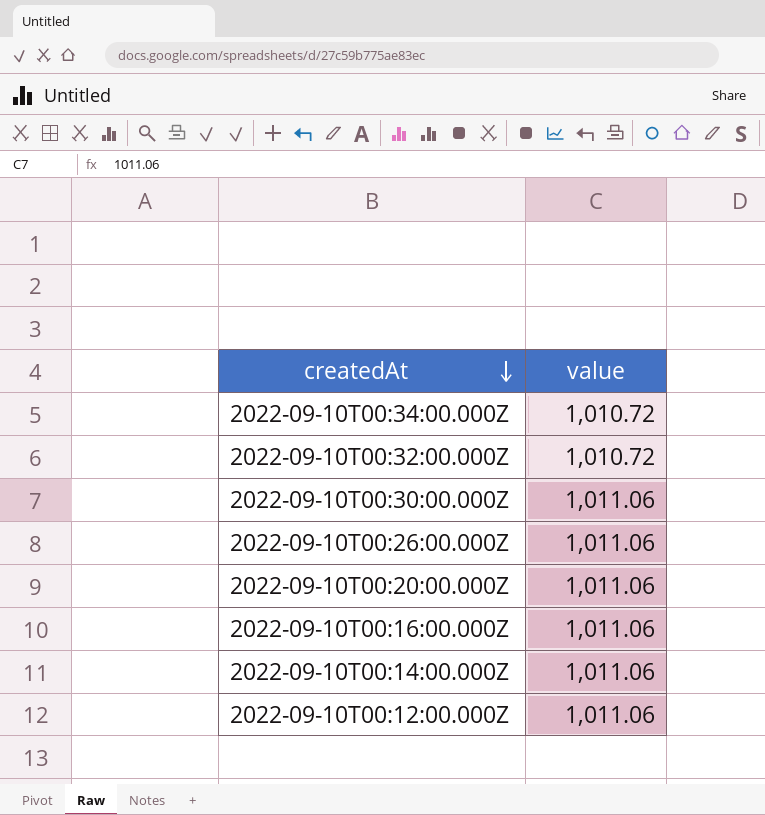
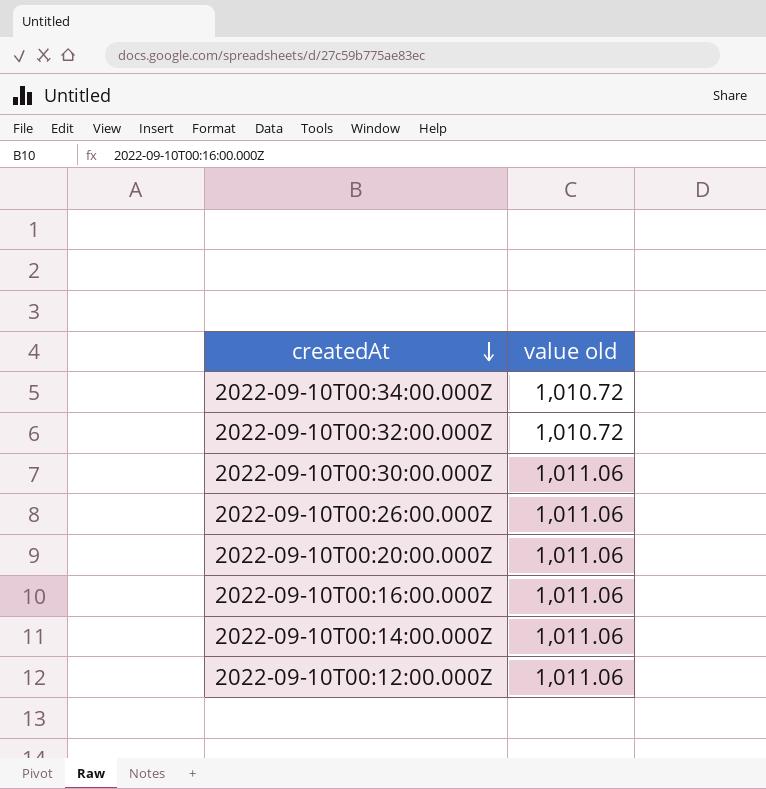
column name: value -> value old

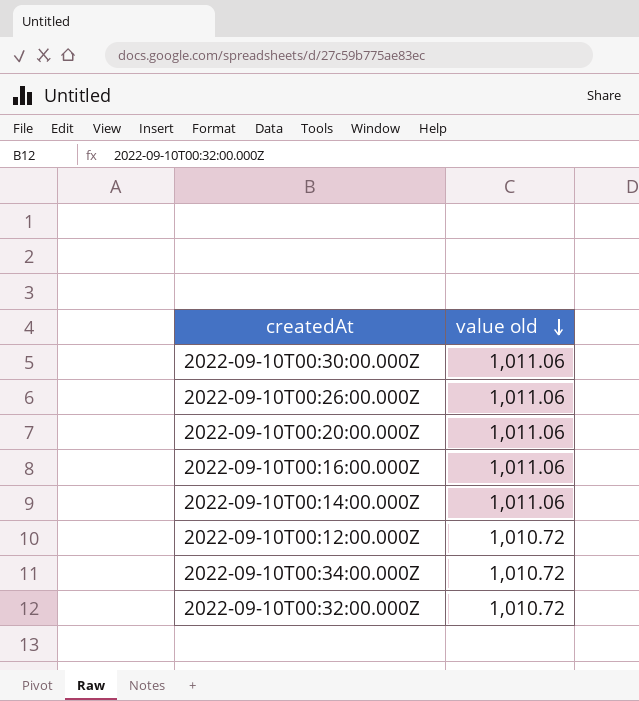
row order: createdAt descending -> value old descending
2022-09-10T00:12:00.000Z | value old: 1,011.06 -> 1,010.72

